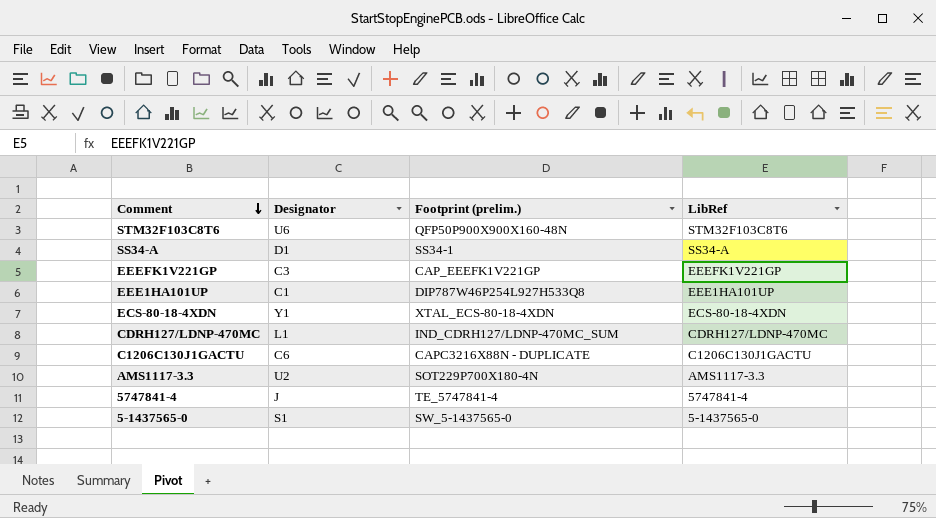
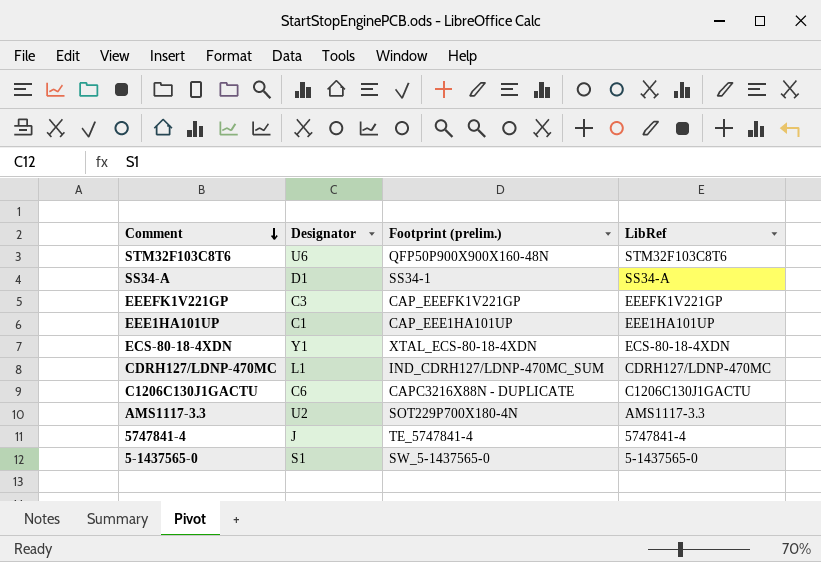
EEE1HA101UP | Footprint (prelim.): DIP787W46P254L927H533Q8 -> CAP_EEE1HA101UP

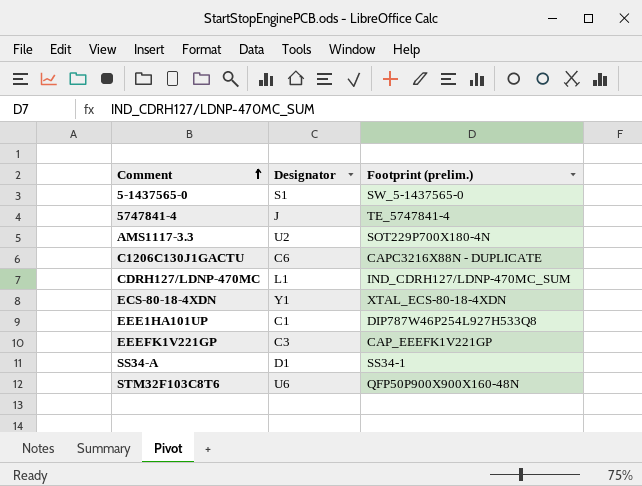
row order: Comment descending -> Comment ascending
column LibRef | position: 4 -> none
EEE1HA101UP | Footprint (prelim.): CAP_EEE1HA101UP -> DIP787W46P254L927H533Q8

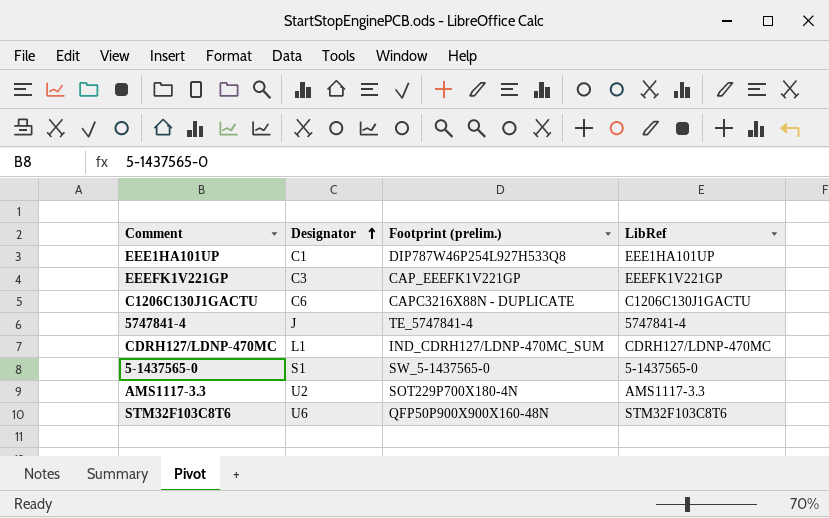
row order: Comment ascending -> Designator ascending
column LibRef | position: none -> 4
row ECS-80-18-4XDN: Y1 | XTAL_ECS-80-18-4XDN -> none
row SS34-A: D1 | SS34-1 -> none

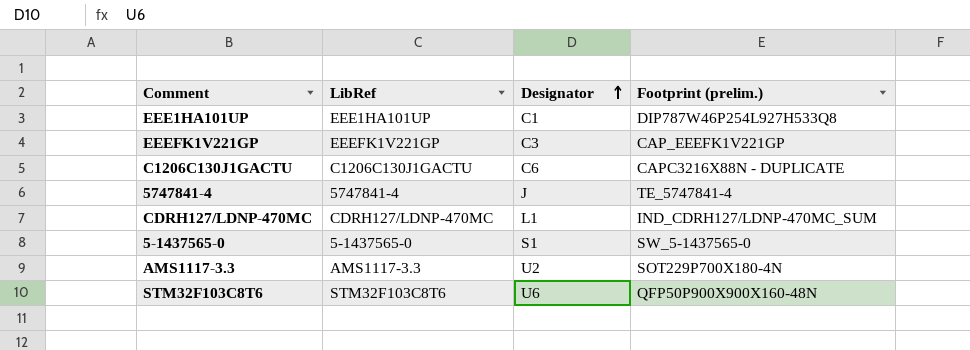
column LibRef | position: 4 -> 2

